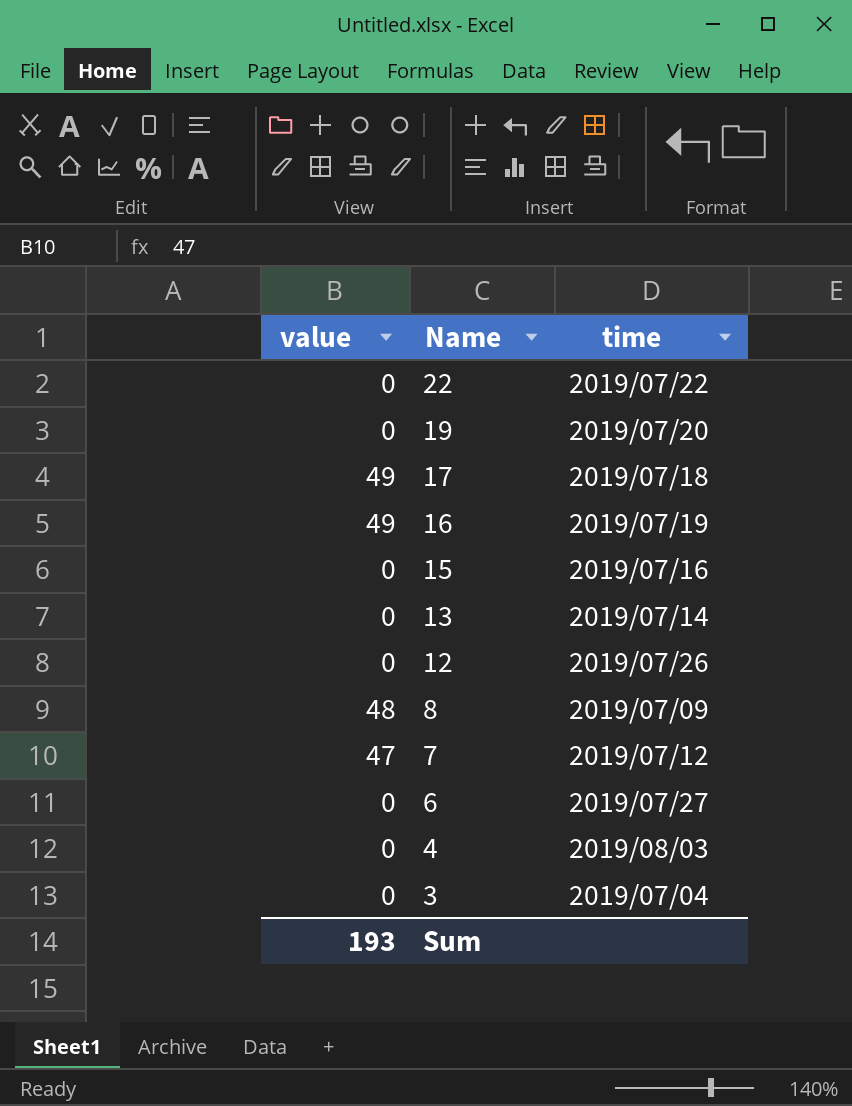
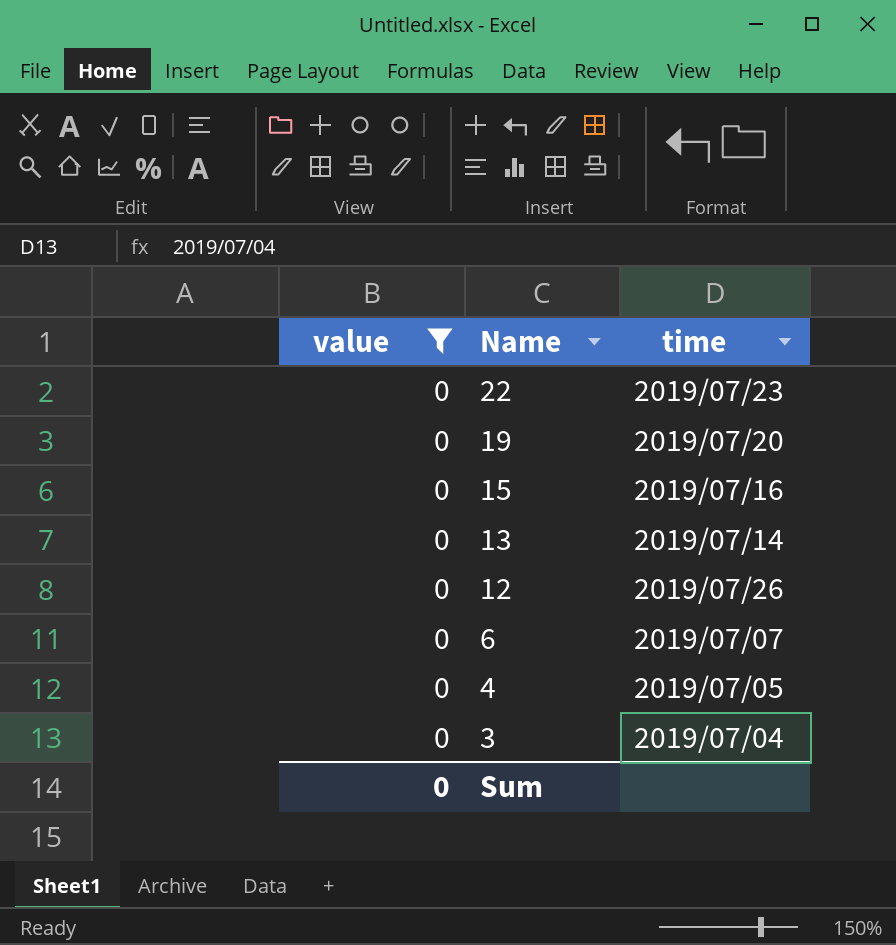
filter: none -> value = 0
22 | time: 2019/07/22 -> 2019/07/23
6 | time: 2019/07/27 -> 2019/07/07
4 | time: 2019/08/03 -> 2019/07/05
Sum | value: 193 -> 0

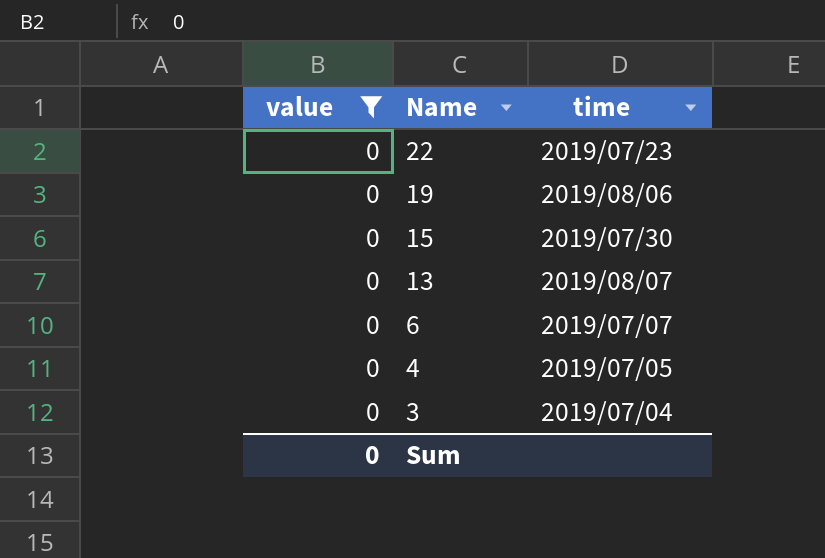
row 12: 0 | 2019/07/26 -> none
19 | time: 2019/07/20 -> 2019/08/06
15 | time: 2019/07/16 -> 2019/07/30
13 | time: 2019/07/14 -> 2019/08/07

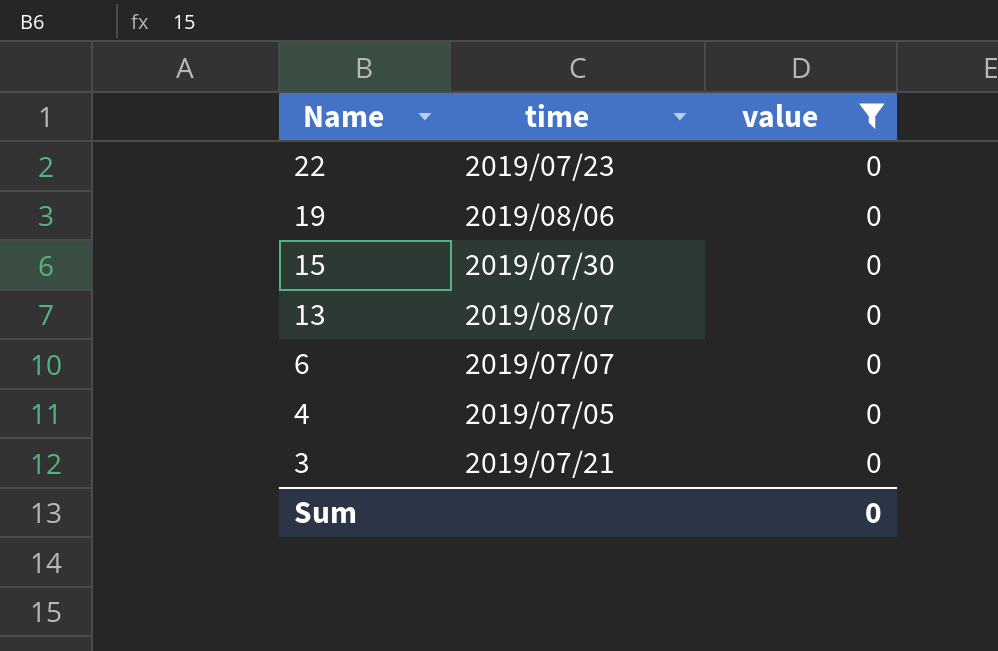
column value | position: 1 -> 3
3 | time: 2019/07/04 -> 2019/07/21

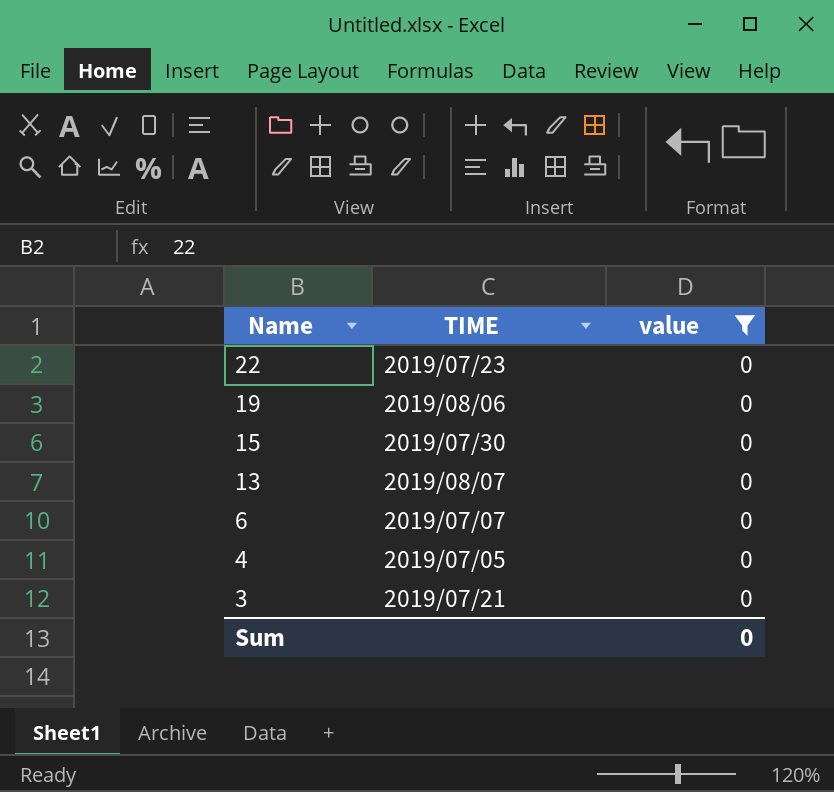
column name: time -> TIME

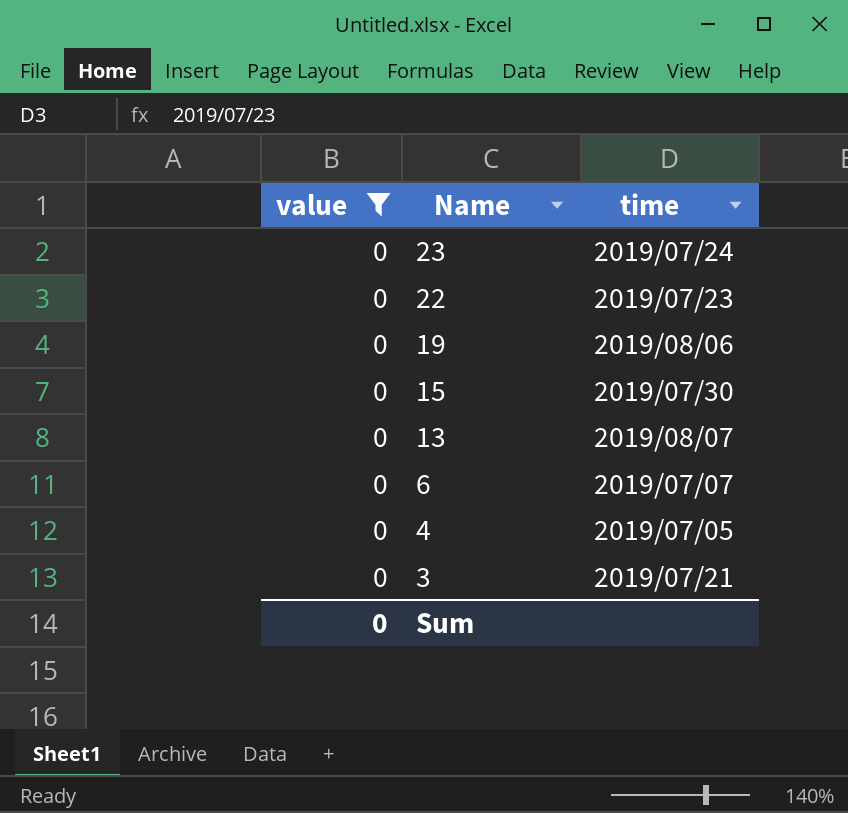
column value | position: 3 -> 1
column name: TIME -> time
row 23: none -> 0 | 2019/07/24

